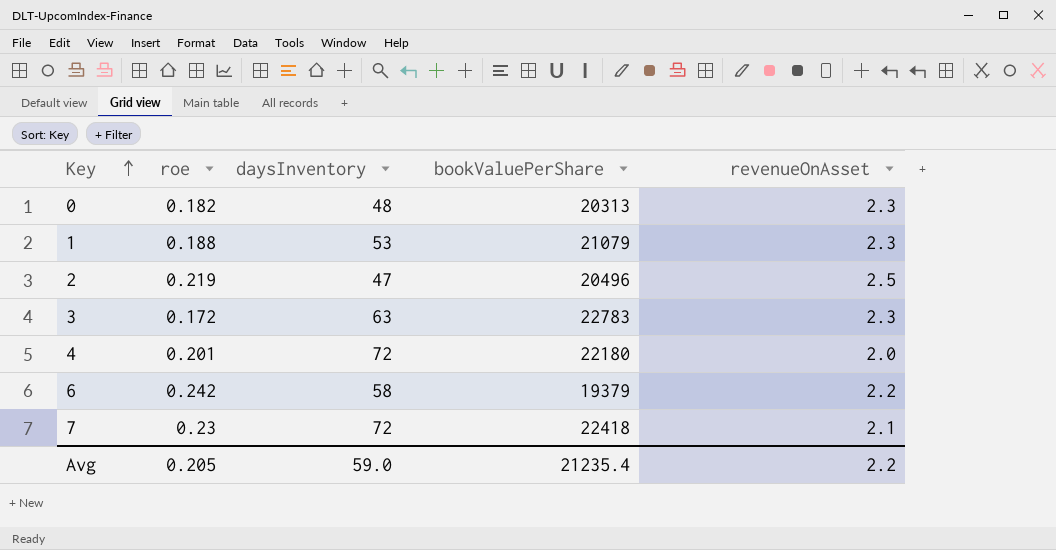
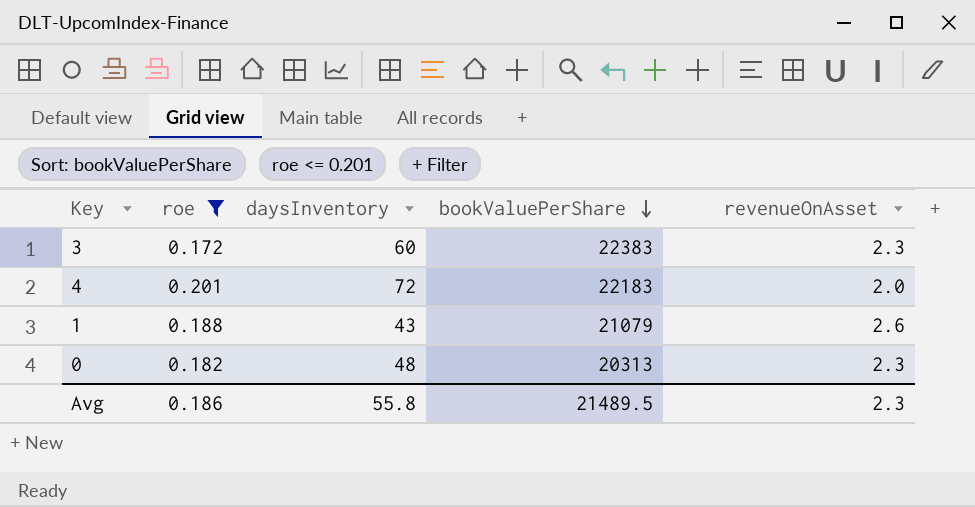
filter: none -> roe <= 0.201
row order: Key ascending -> bookValuePerShare descending
3 | daysInventory: 63 -> 60
3 | bookValuePerShare: 22783 -> 22383
4 | bookValuePerShare: 22180 -> 22183
1 | daysInventory: 53 -> 43
1 | revenueOnAsset: 2.3 -> 2.6
Avg | roe: 0.205 -> 0.186
Avg | daysInventory: 59.0 -> 55.8
Avg | bookValuePerShare: 21235.4 -> 21489.5
Avg | revenueOnAsset: 2.2 -> 2.3

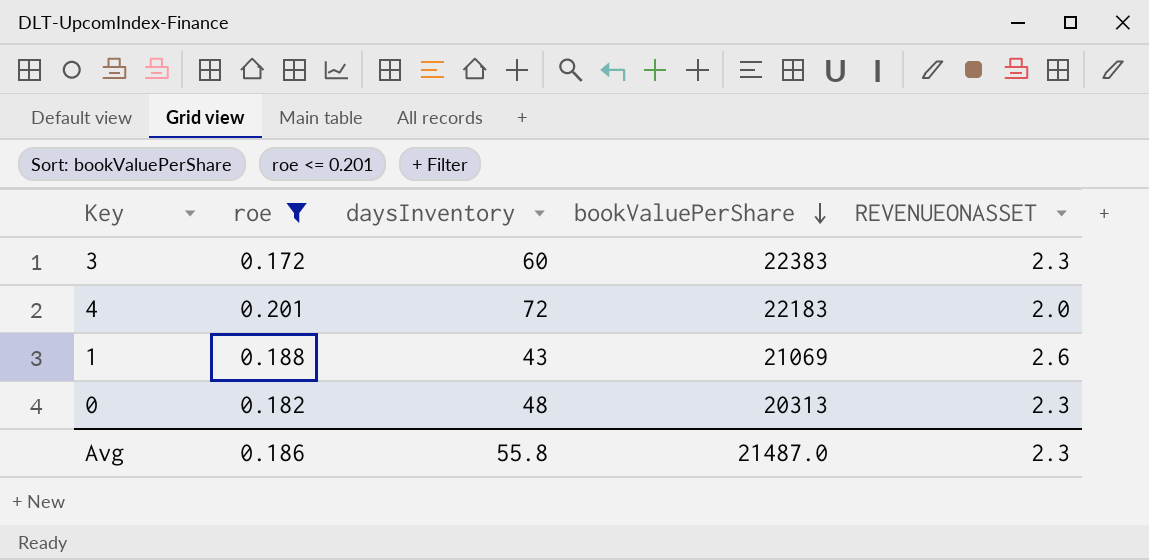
column name: revenueOnAsset -> REVENUEONASSET
1 | bookValuePerShare: 21079 -> 21069
Avg | bookValuePerShare: 21489.5 -> 21487.0

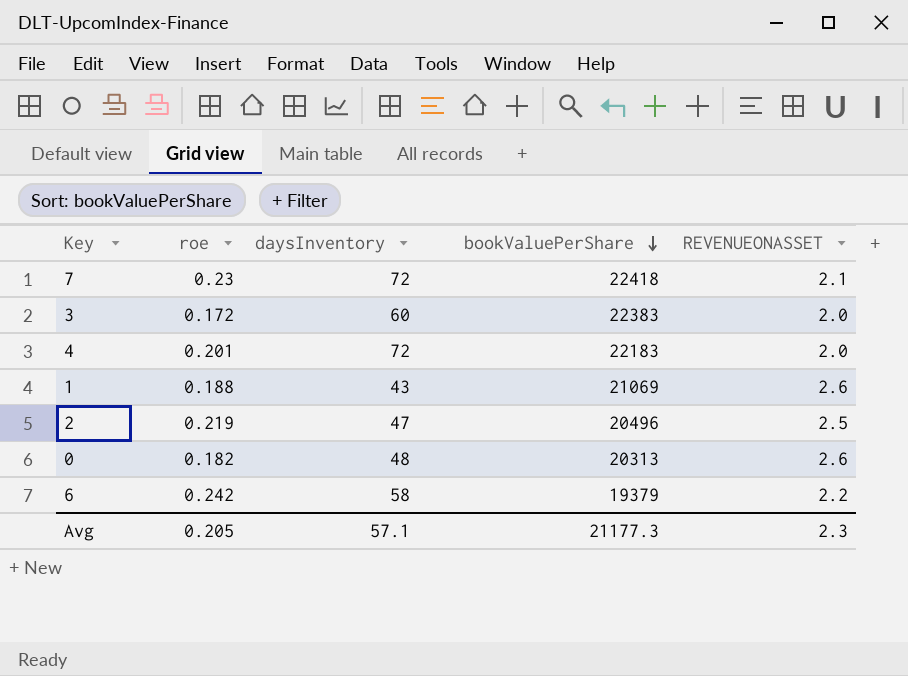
filter: roe <= 0.201 -> none
3 | REVENUEONASSET: 2.3 -> 2.0
0 | REVENUEONASSET: 2.3 -> 2.6
Avg | roe: 0.186 -> 0.205
Avg | daysInventory: 55.8 -> 57.1
Avg | bookValuePerShare: 21487.0 -> 21177.3

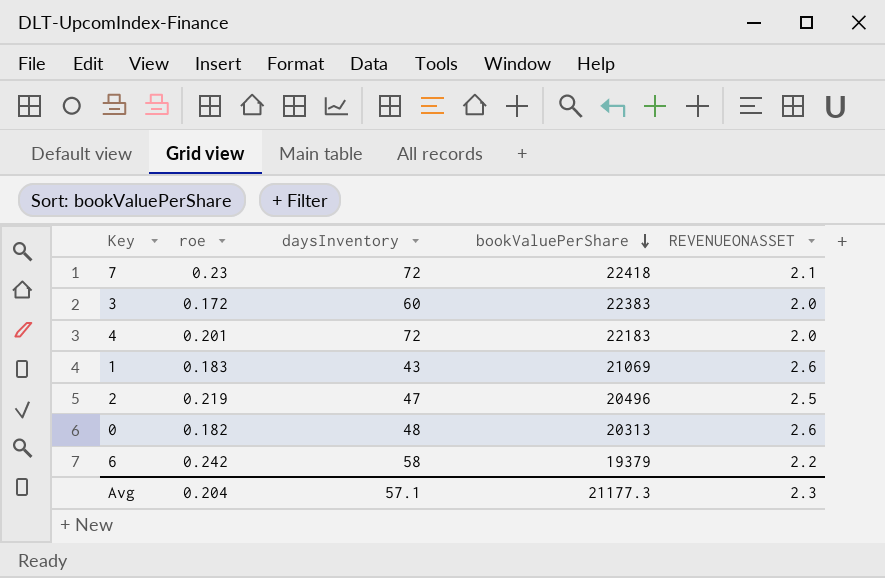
1 | roe: 0.188 -> 0.183
Avg | roe: 0.205 -> 0.204

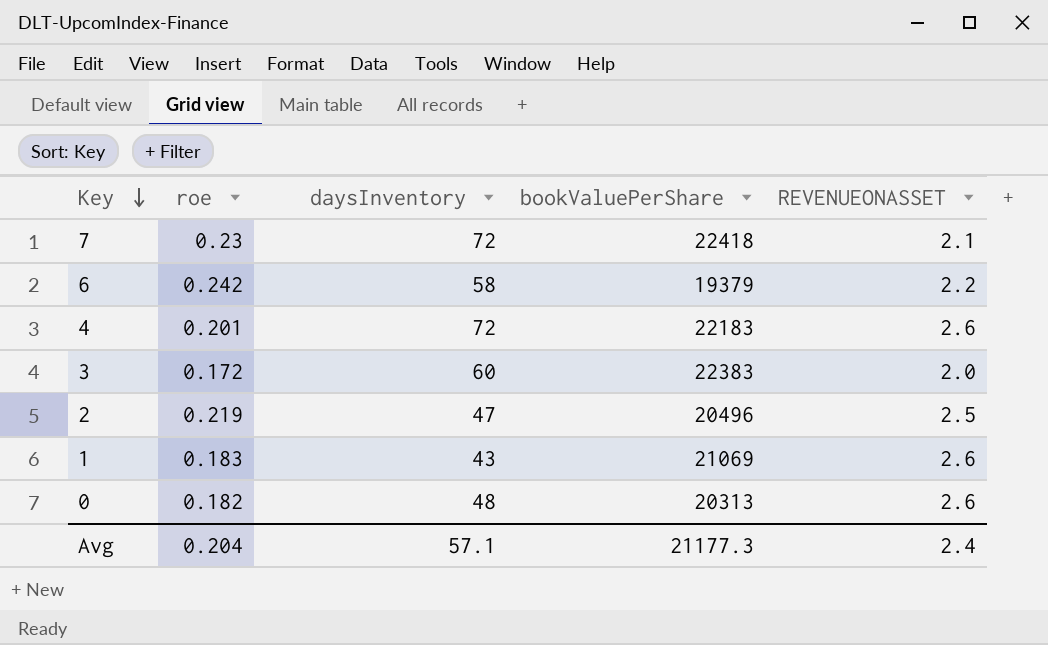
row order: bookValuePerShare descending -> Key descending
4 | REVENUEONASSET: 2.0 -> 2.6
Avg | REVENUEONASSET: 2.3 -> 2.4

